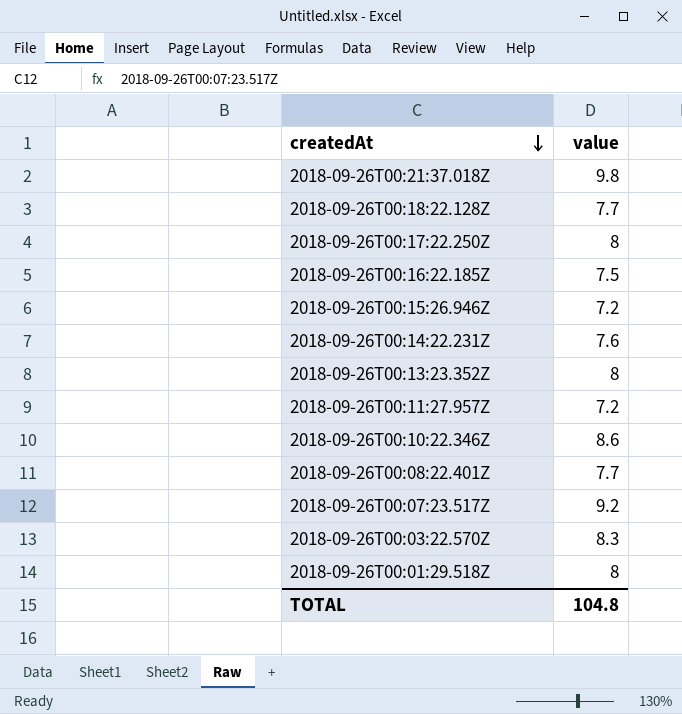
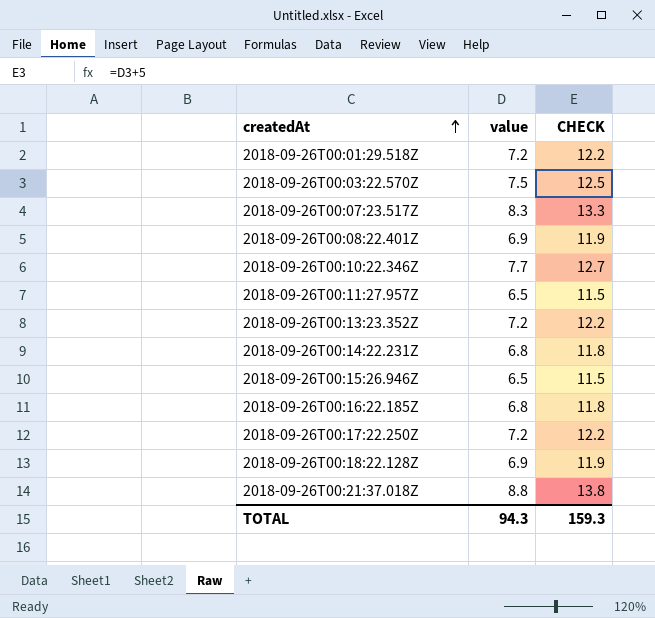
row order: createdAt descending -> createdAt ascending
column CHECK | formula: none -> [value] + 5
2018-09-26T00:01:29.518Z | value: 8 -> 7.2
2018-09-26T00:03:22.570Z | value: 8.3 -> 7.5
2018-09-26T00:07:23.517Z | value: 9.2 -> 8.3
2018-09-26T00:08:22.401Z | value: 7.7 -> 6.9
2018-09-26T00:10:22.346Z | value: 8.6 -> 7.7
2018-09-26T00:11:27.957Z | value: 7.2 -> 6.5
2018-09-26T00:13:23.352Z | value: 8 -> 7.2
2018-09-26T00:14:22.231Z | value: 7.6 -> 6.8
2018-09-26T00:15:26.946Z | value: 7.2 -> 6.5
2018-09-26T00:16:22.185Z | value: 7.5 -> 6.8
2018-09-26T00:17:22.250Z | value: 8 -> 7.2
2018-09-26T00:18:22.128Z | value: 7.7 -> 6.9
2018-09-26T00:21:37.018Z | value: 9.8 -> 8.8
TOTAL | value: 104.8 -> 94.3

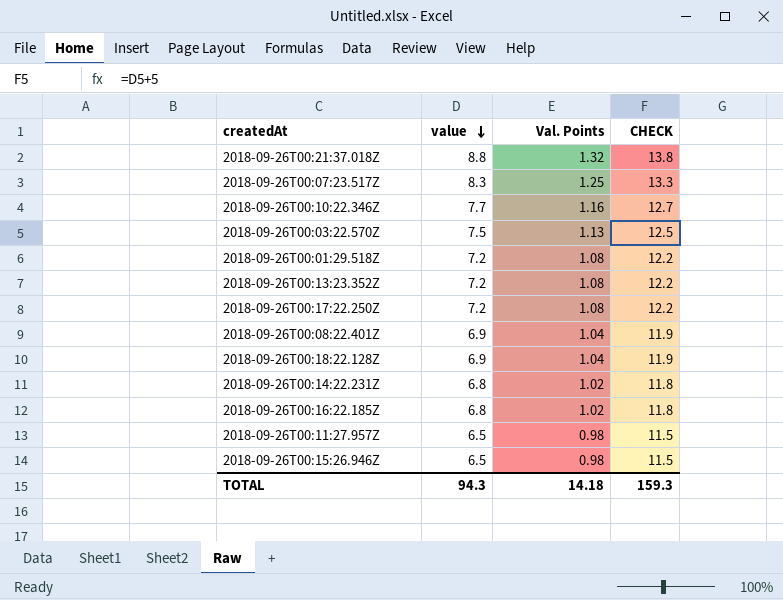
row order: createdAt ascending -> value descending
column Val. Points | formula: none -> [value] * 0.15

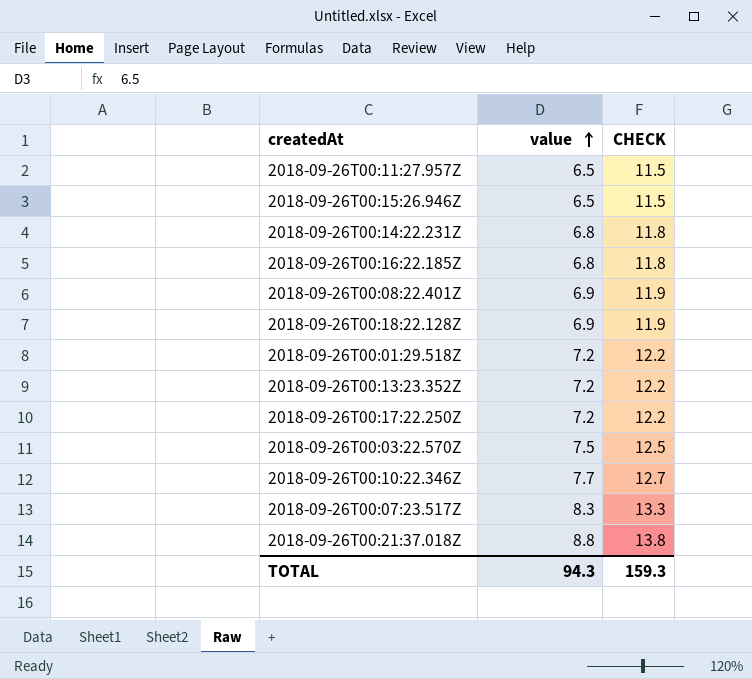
row order: value descending -> value ascending
column Val. Points | formula: [value] * 0.15 -> none

